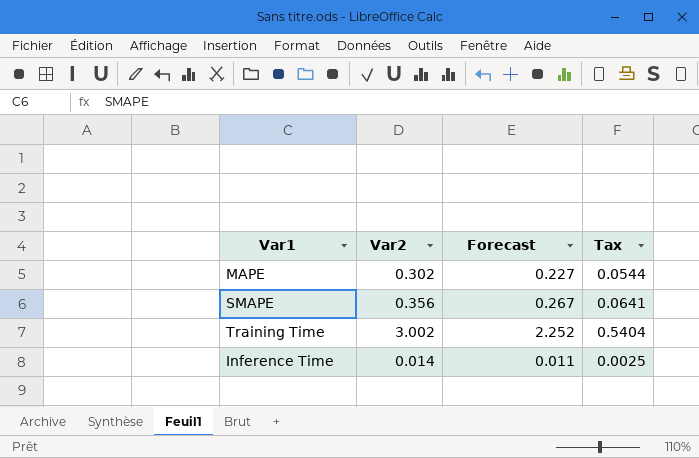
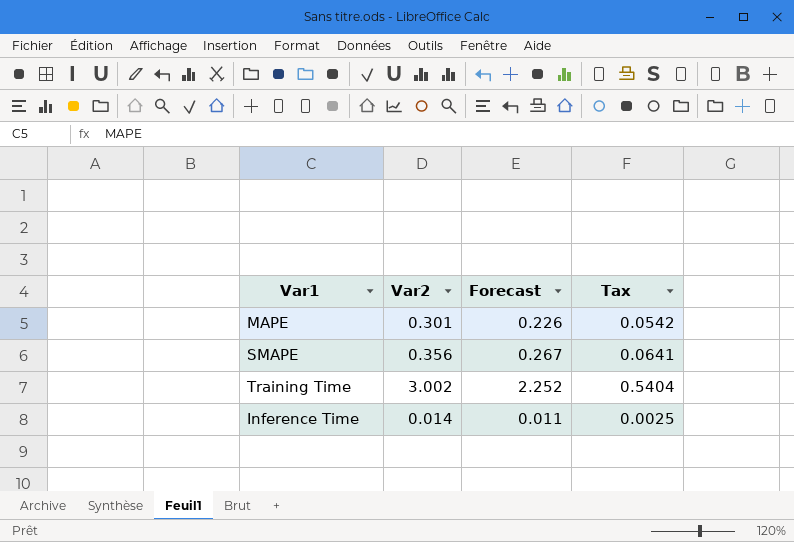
MAPE | Var2: 0.302 -> 0.301
MAPE | Forecast: 0.227 -> 0.226
MAPE | Tax: 0.0544 -> 0.0542

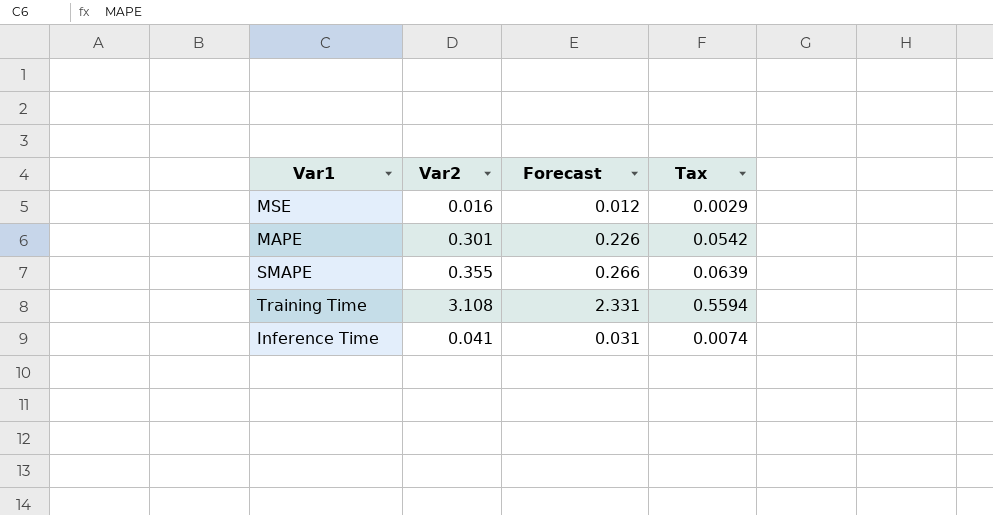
row MSE: none -> 0.016 | 0.012 | 0.0029
SMAPE | Var2: 0.356 -> 0.355
SMAPE | Forecast: 0.267 -> 0.266
SMAPE | Tax: 0.0641 -> 0.0639
Training Time | Var2: 3.002 -> 3.108
Training Time | Forecast: 2.252 -> 2.331
Training Time | Tax: 0.5404 -> 0.5594
Inference Time | Var2: 0.014 -> 0.041
Inference Time | Forecast: 0.011 -> 0.031
Inference Time | Tax: 0.0025 -> 0.0074

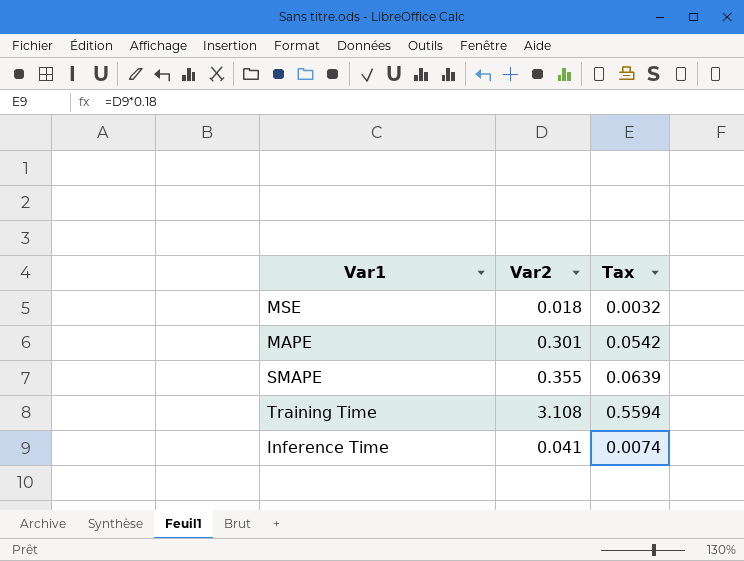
column Forecast | formula: [Var2] * 0.75 -> none
MSE | Var2: 0.016 -> 0.018
MSE | Tax: 0.0029 -> 0.0032

